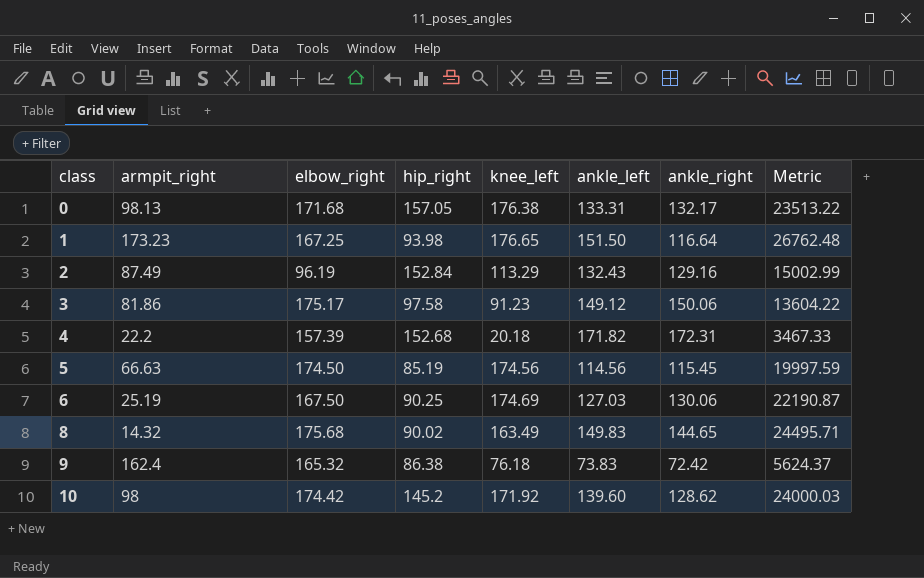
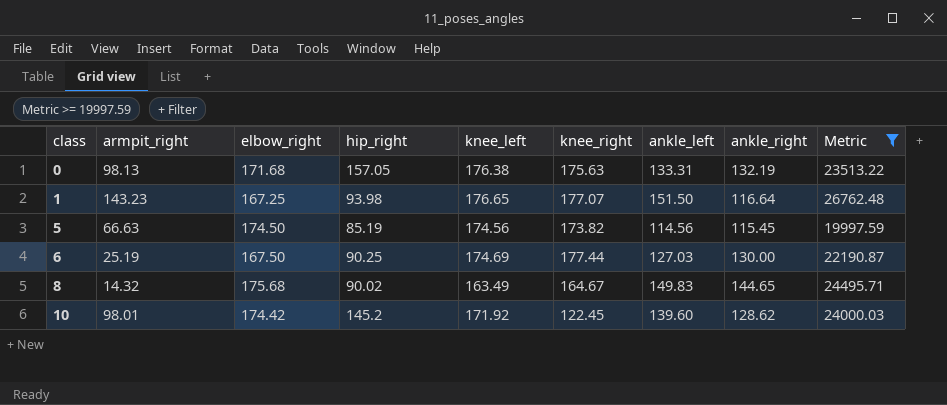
filter: none -> Metric >= 19997.59
column knee_right | position: none -> 6
0 | ankle_right: 132.17 -> 132.19
1 | armpit_right: 173.23 -> 143.23
6 | ankle_right: 130.06 -> 130.00
10 | armpit_right: 98 -> 98.01

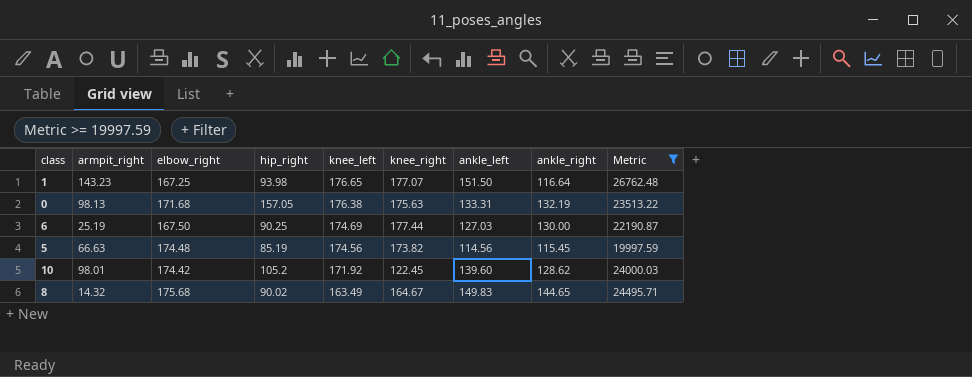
row order: class ascending -> knee_left descending
5 | elbow_right: 174.50 -> 174.48
10 | hip_right: 145.2 -> 105.2

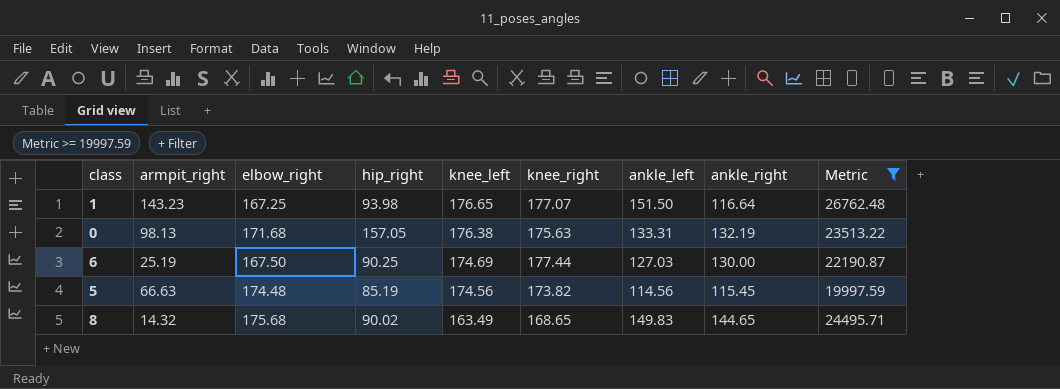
row 10: 98.01 | 174.42 | 105.2 | 171.92 | 122.45 | 139.60 | 128.62 | 24000.03 -> none
8 | knee_right: 164.67 -> 168.65

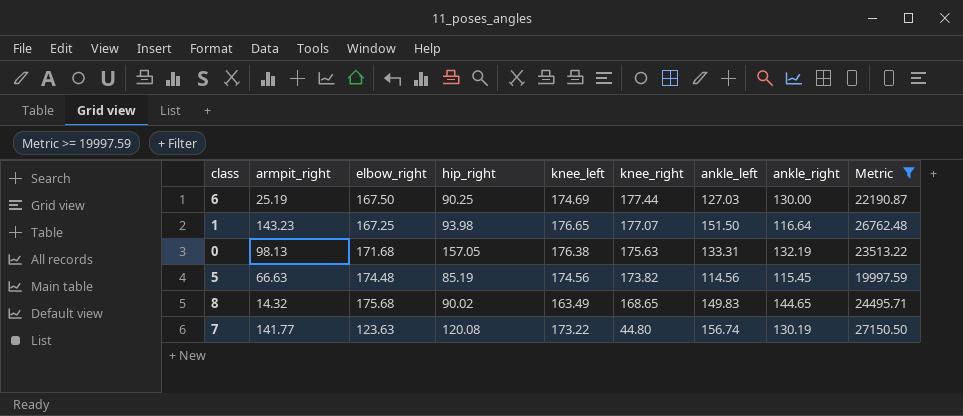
row order: knee_left descending -> knee_right descending
row 7: none -> 141.77 | 123.63 | 120.08 | 173.22 | 44.80 | 156.74 | 130.19 | 27150.50

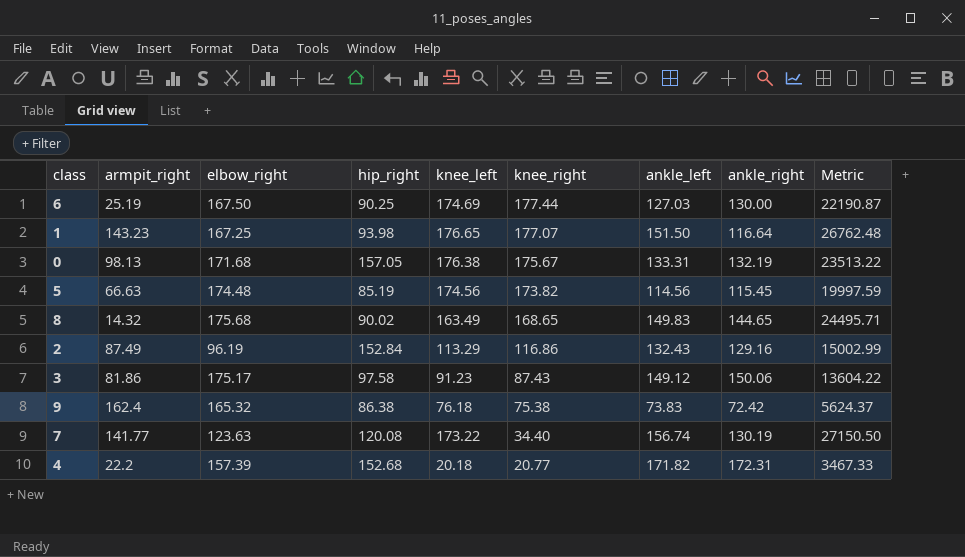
filter: Metric >= 19997.59 -> none
0 | knee_right: 175.63 -> 175.67
7 | knee_right: 44.80 -> 34.40

